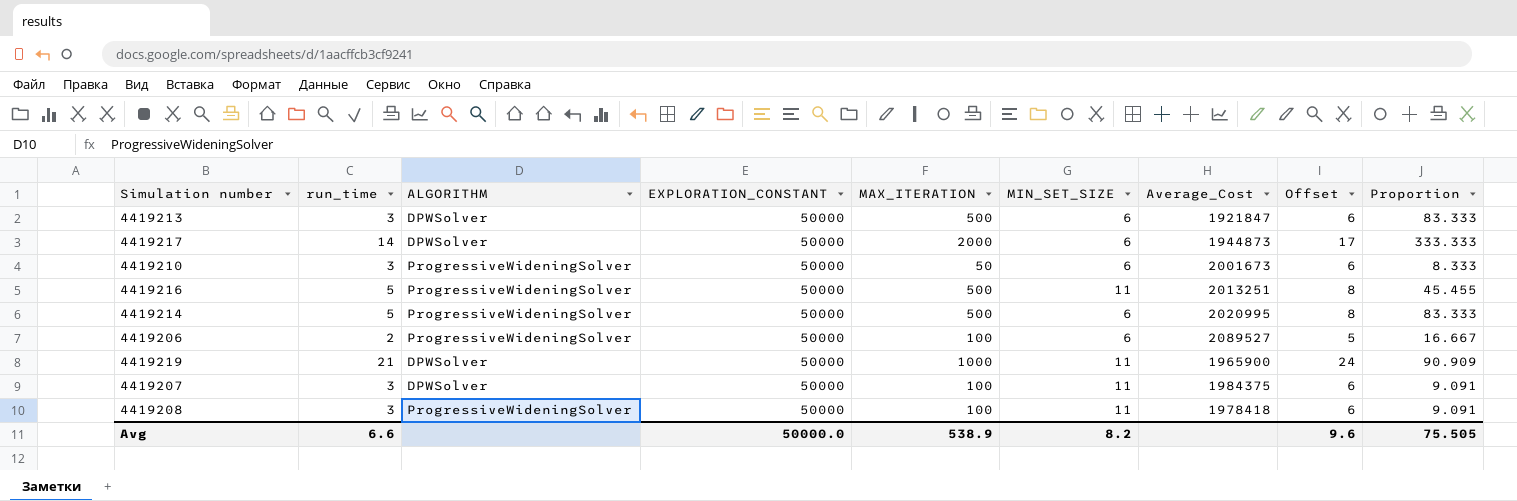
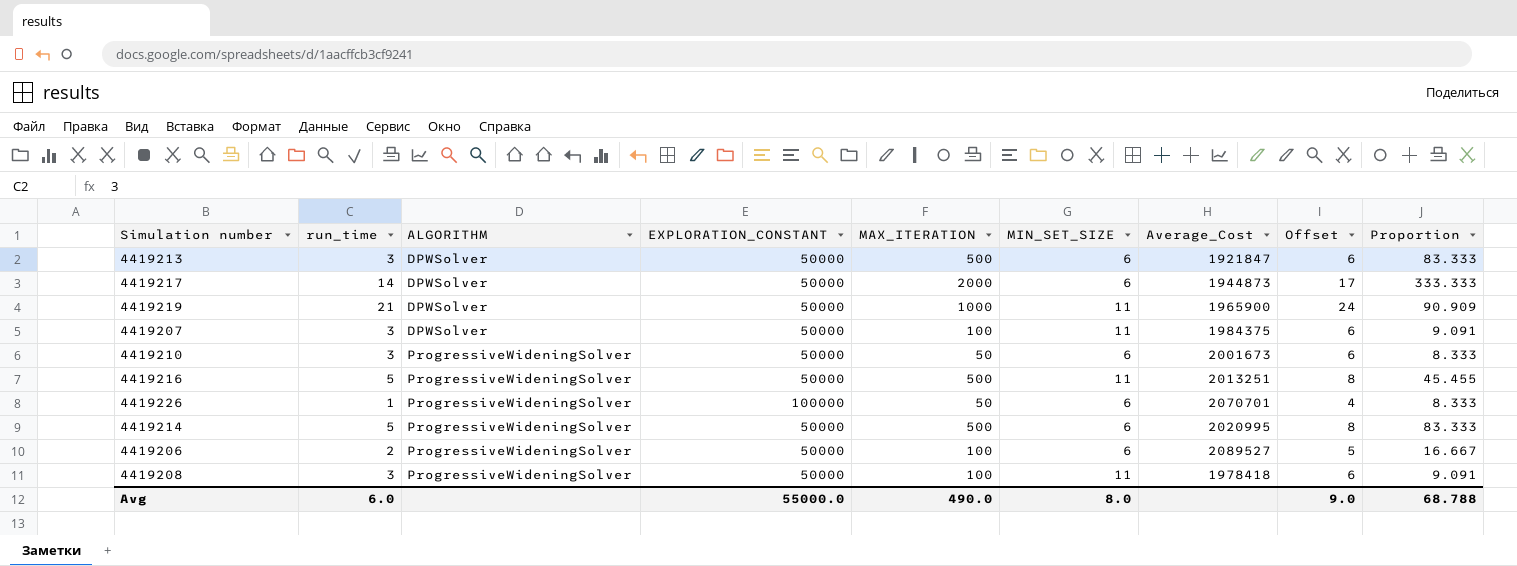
row order: none -> ALGORITHM ascending
row 4419226: none -> 1 | ProgressiveWideningSolver | 100000 | 50 | 6 | 2070701 | 4 | 8.333
Avg | run_time: 6.6 -> 6.0
Avg | EXPLORATION_CONSTANT: 50000.0 -> 55000.0
Avg | MAX_ITERATION: 538.9 -> 490.0
Avg | MIN_SET_SIZE: 8.2 -> 8.0
Avg | Offset: 9.6 -> 9.0
Avg | Proportion: 75.505 -> 68.788

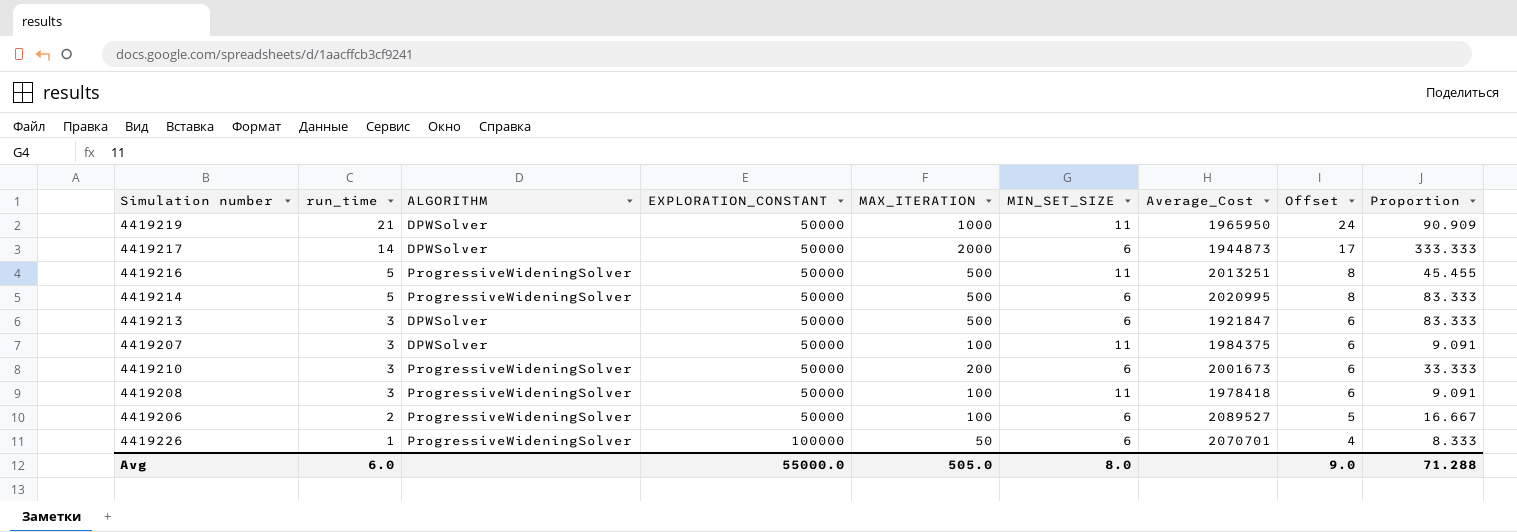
row order: ALGORITHM ascending -> run_time descending
4419219 | Average_Cost: 1965900 -> 1965950
4419210 | MAX_ITERATION: 50 -> 200
4419210 | Proportion: 8.333 -> 33.333
Avg | MAX_ITERATION: 490.0 -> 505.0
Avg | Proportion: 68.788 -> 71.288

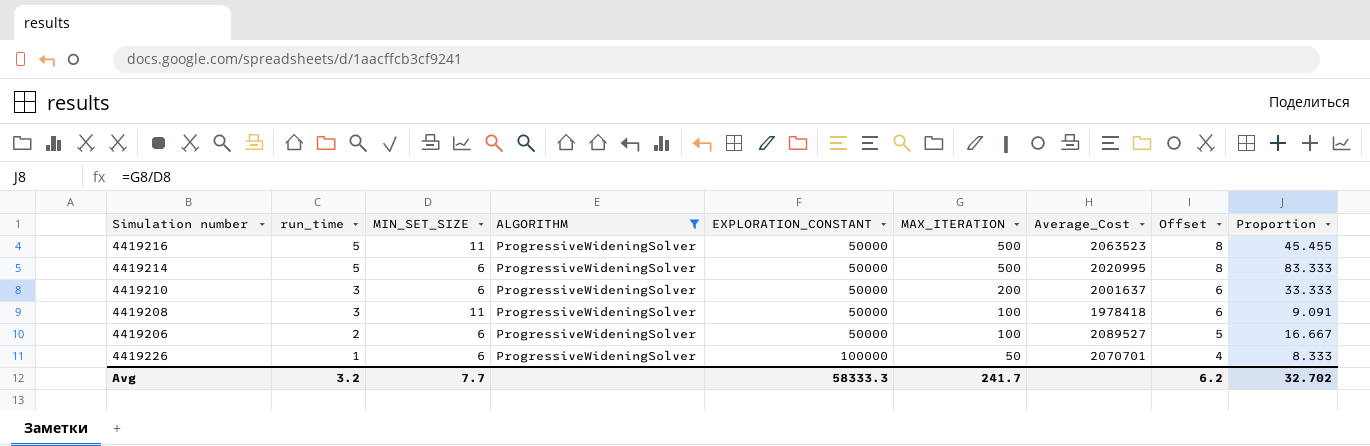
filter: none -> ALGORITHM = ProgressiveWideningSolver
column MIN_SET_SIZE | position: 6 -> 3
4419216 | Average_Cost: 2013251 -> 2063523
4419210 | Average_Cost: 2001673 -> 2001637
Avg | run_time: 6.0 -> 3.2
Avg | MIN_SET_SIZE: 8.0 -> 7.7
Avg | EXPLORATION_CONSTANT: 55000.0 -> 58333.3
Avg | MAX_ITERATION: 505.0 -> 241.7
Avg | Offset: 9.0 -> 6.2
Avg | Proportion: 71.288 -> 32.702

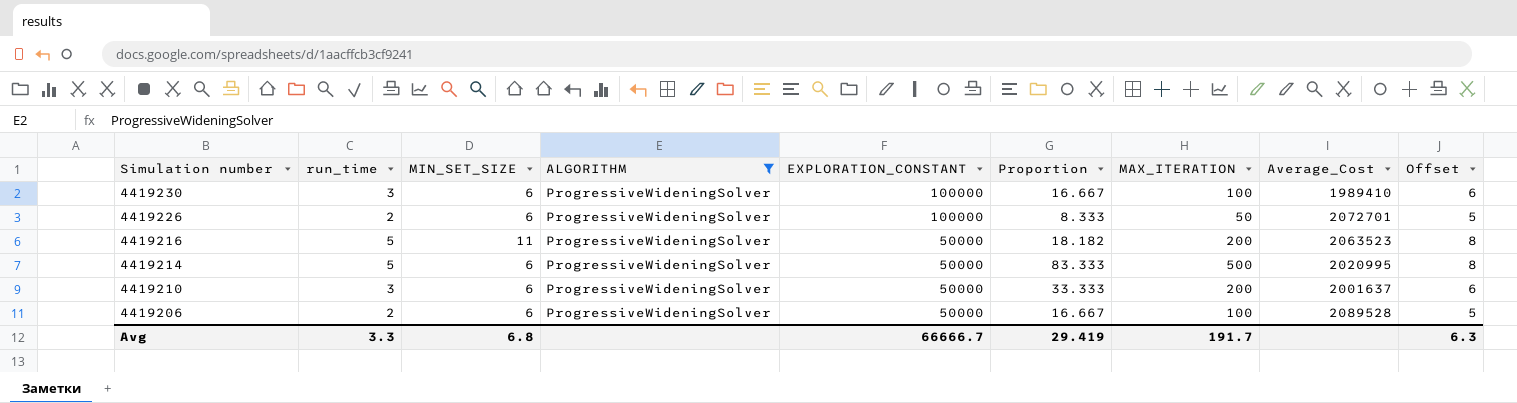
row order: run_time descending -> Simulation number descending
column Proportion | position: 9 -> 6
row 4419208: 3 | 11 | ProgressiveWideningSolver | 50000 | 100 | 1978418 | 6 | 9.091 -> none
row 4419230: none -> 3 | 6 | ProgressiveWideningSolver | 100000 | 16.667 | 100 | 1989410 | 6
4419226 | run_time: 1 -> 2
4419226 | Average_Cost: 2070701 -> 2072701
4419226 | Offset: 4 -> 5
4419216 | Proportion: 45.455 -> 18.182
4419216 | MAX_ITERATION: 500 -> 200
4419206 | Average_Cost: 2089527 -> 2089528
Avg | run_time: 3.2 -> 3.3
Avg | MIN_SET_SIZE: 7.7 -> 6.8
Avg | EXPLORATION_CONSTANT: 58333.3 -> 66666.7
Avg | Proportion: 32.702 -> 29.419
Avg | MAX_ITERATION: 241.7 -> 191.7
Avg | Offset: 6.2 -> 6.3

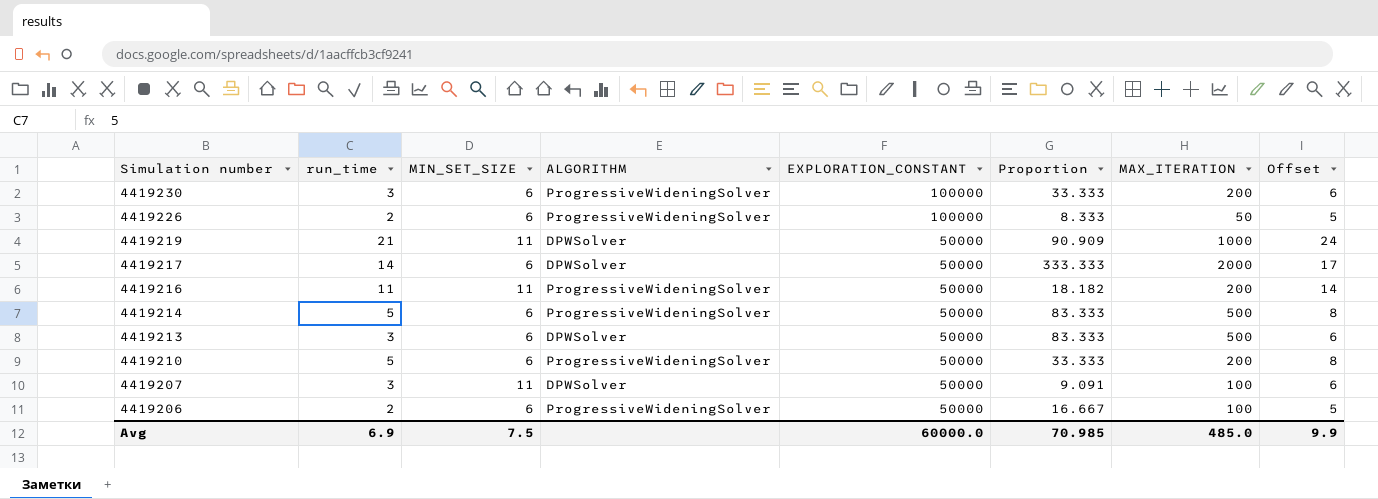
filter: ALGORITHM = ProgressiveWideningSolver -> none
column Average_Cost | position: 8 -> none
4419230 | Proportion: 16.667 -> 33.333
4419230 | MAX_ITERATION: 100 -> 200
4419216 | run_time: 5 -> 11
4419216 | Offset: 8 -> 14
4419210 | run_time: 3 -> 5
4419210 | Offset: 6 -> 8
Avg | run_time: 3.3 -> 6.9
Avg | MIN_SET_SIZE: 6.8 -> 7.5
Avg | EXPLORATION_CONSTANT: 66666.7 -> 60000.0
Avg | Proportion: 29.419 -> 70.985
Avg | MAX_ITERATION: 191.7 -> 485.0
Avg | Offset: 6.3 -> 9.9

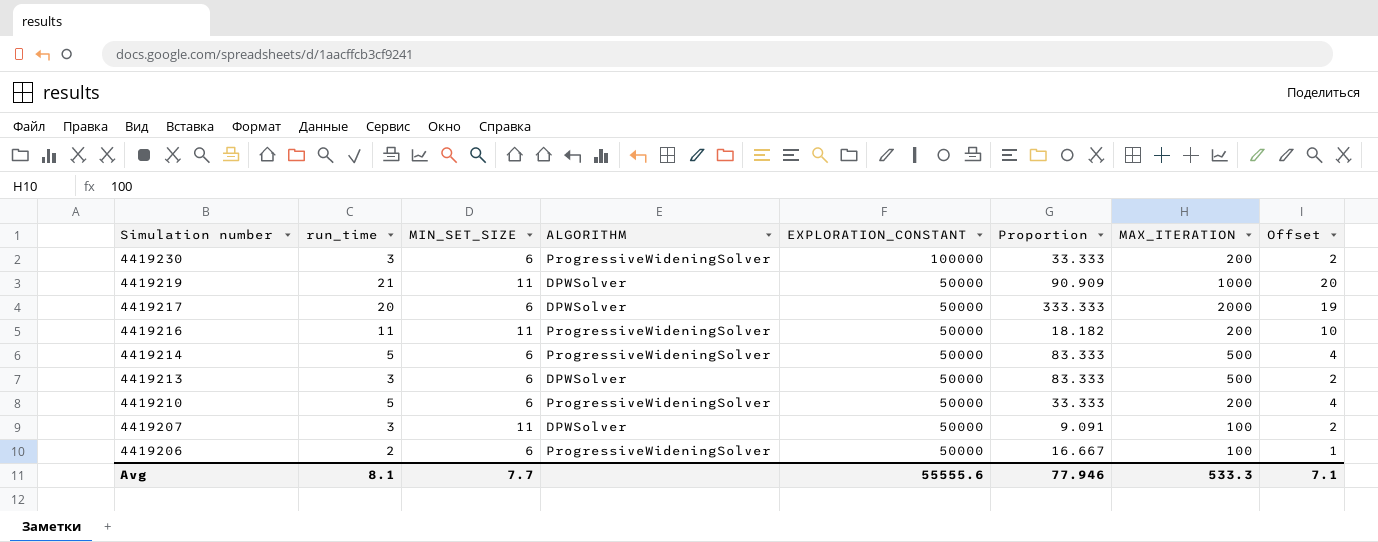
column Offset | formula: [run_time] + 3 -> [run_time] - 1
row 4419226: 2 | 6 | ProgressiveWideningSolver | 100000 | 8.333 | 50 | 5 -> none
4419217 | run_time: 14 -> 20
Avg | run_time: 6.9 -> 8.1
Avg | MIN_SET_SIZE: 7.5 -> 7.7
Avg | EXPLORATION_CONSTANT: 60000.0 -> 55555.6
Avg | Proportion: 70.985 -> 77.946
Avg | MAX_ITERATION: 485.0 -> 533.3
Avg | Offset: 9.9 -> 7.1

